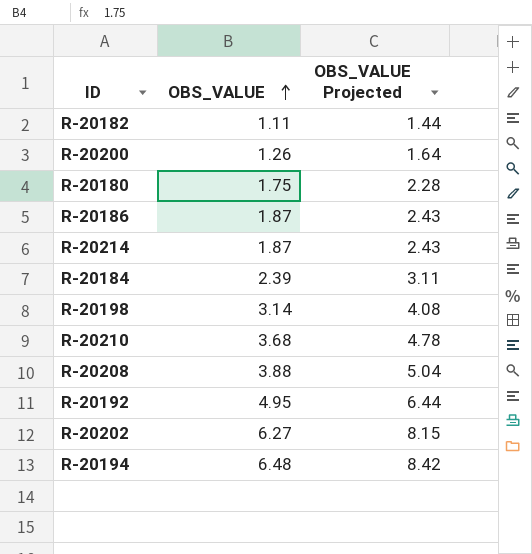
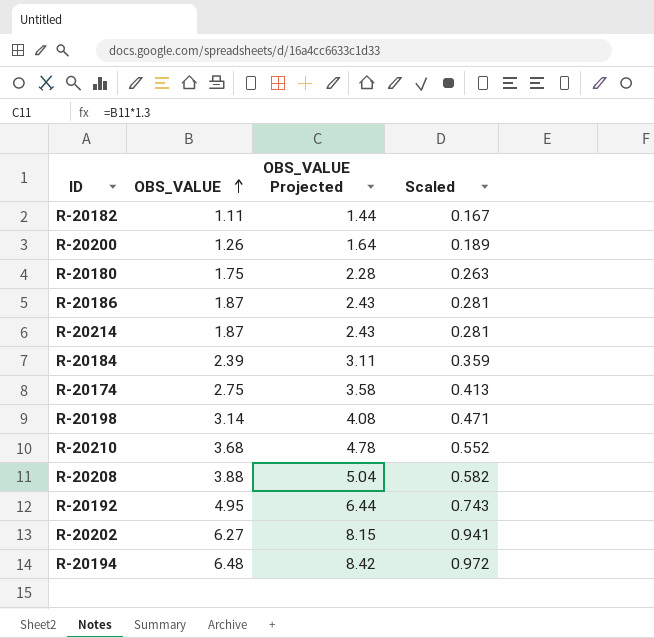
column Scaled | formula: none -> [OBS_VALUE] * 0.15
row R-20174: none -> 2.75 | 3.58 | 0.413

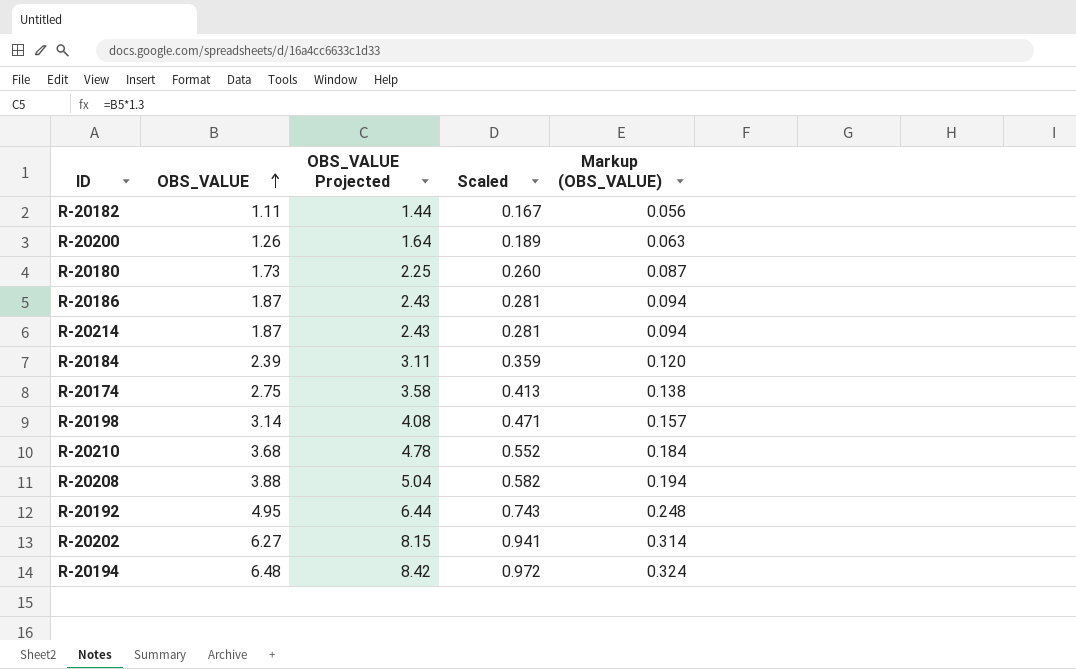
column Markup (OBS_VALUE) | formula: none -> [OBS_VALUE] * 0.05
R-20180 | OBS_VALUE: 1.75 -> 1.73
R-20180 | OBS_VALUE Projected: 2.28 -> 2.25
R-20180 | Scaled: 0.263 -> 0.260

